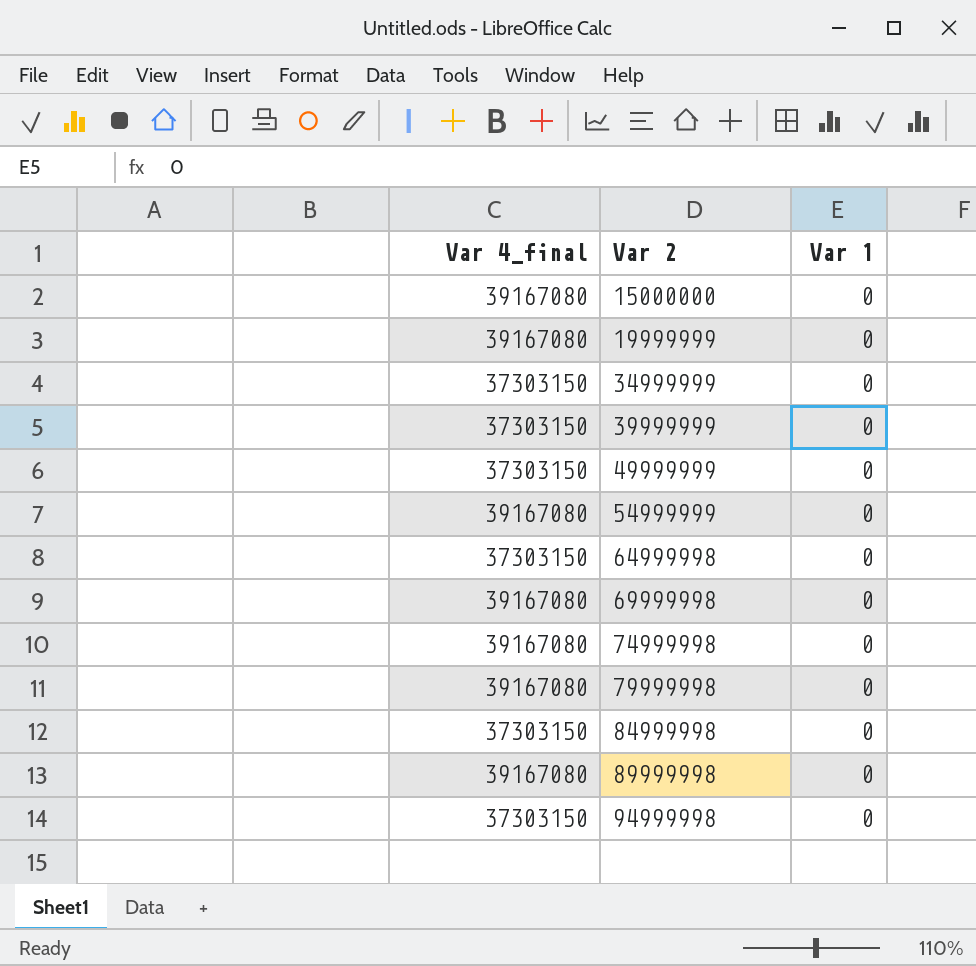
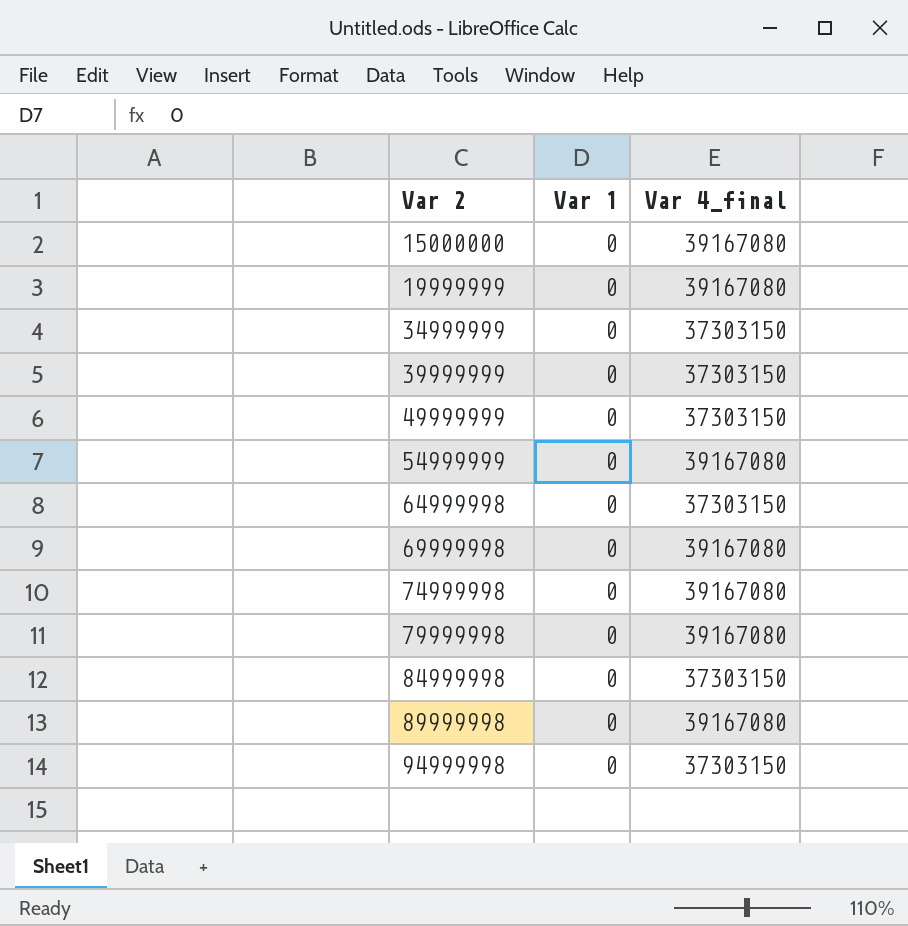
column Var 4_final | position: 1 -> 3

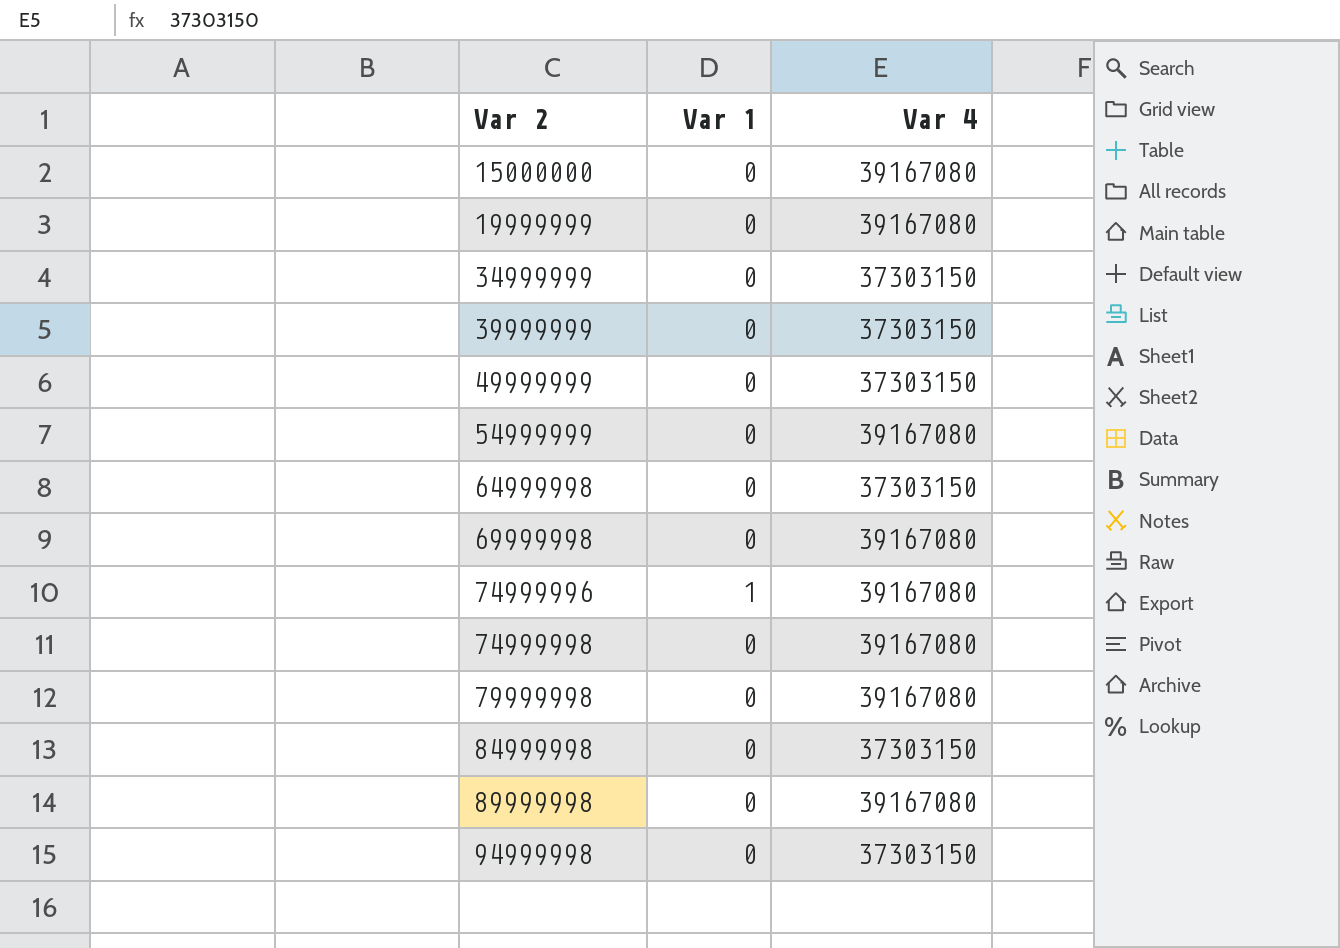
column name: Var 4_final -> Var 4
row 74999996: none -> 1 | 39167080

